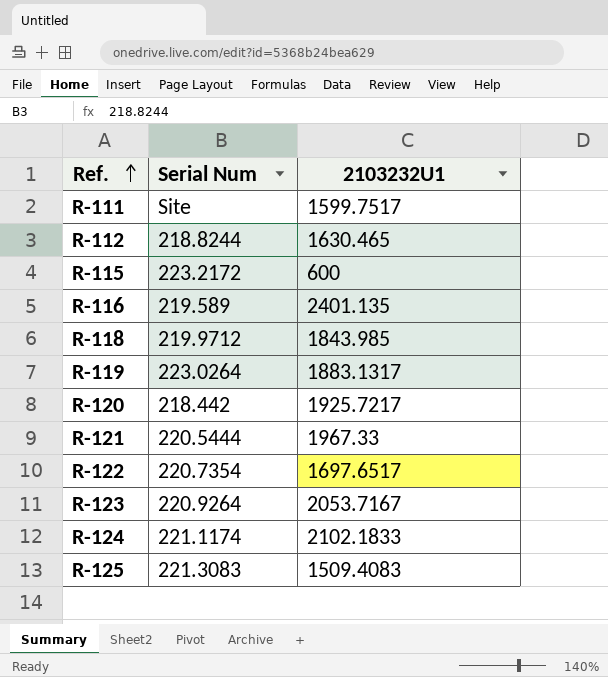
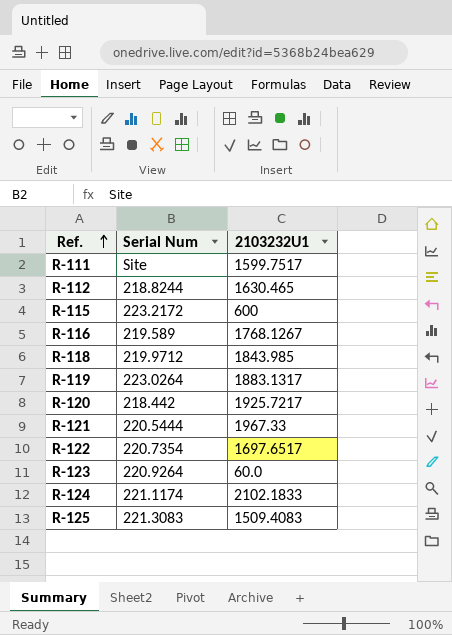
R-116 | 2103232U1: 2401.135 -> 1768.1267
R-123 | 2103232U1: 2053.7167 -> 60.0

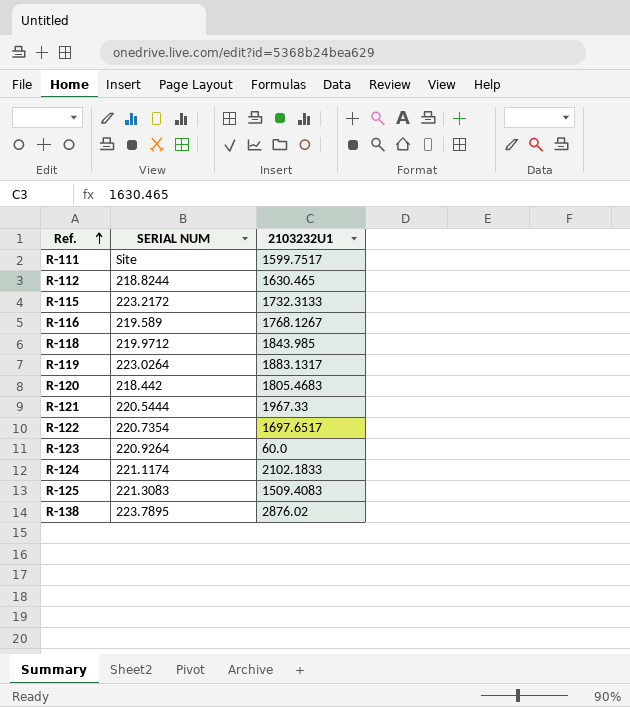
column name: Serial Num -> SERIAL NUM
R-115 | 2103232U1: 600 -> 1732.3133
R-120 | 2103232U1: 1925.7217 -> 1805.4683
row R-138: none -> 223.7895 | 2876.02

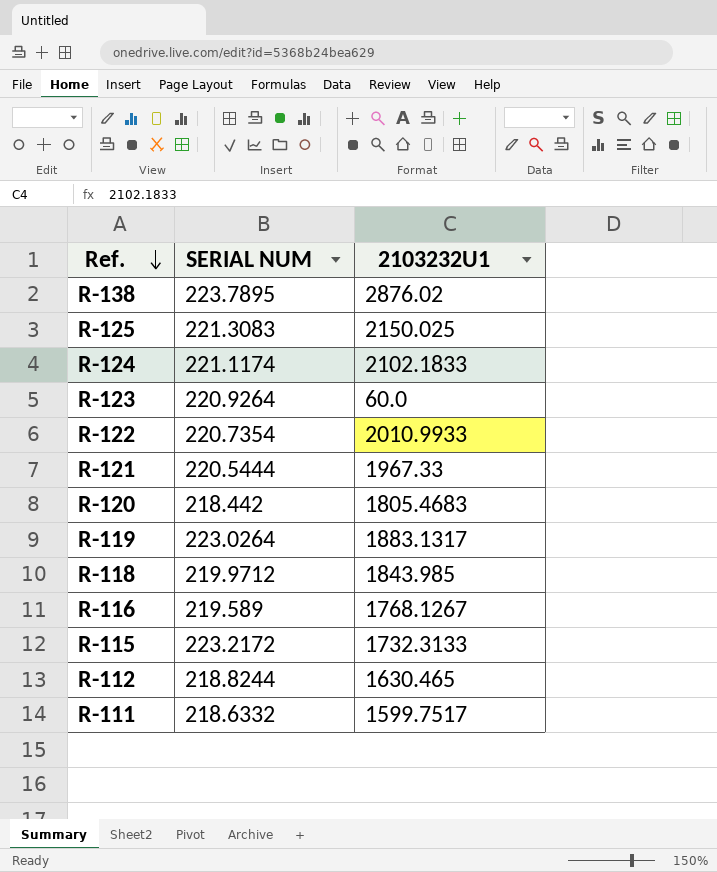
row order: Ref. ascending -> Ref. descending
R-125 | 2103232U1: 1509.4083 -> 2150.025
R-122 | 2103232U1: 1697.6517 -> 2010.9933
R-111 | SERIAL NUM: Site -> 218.6332

